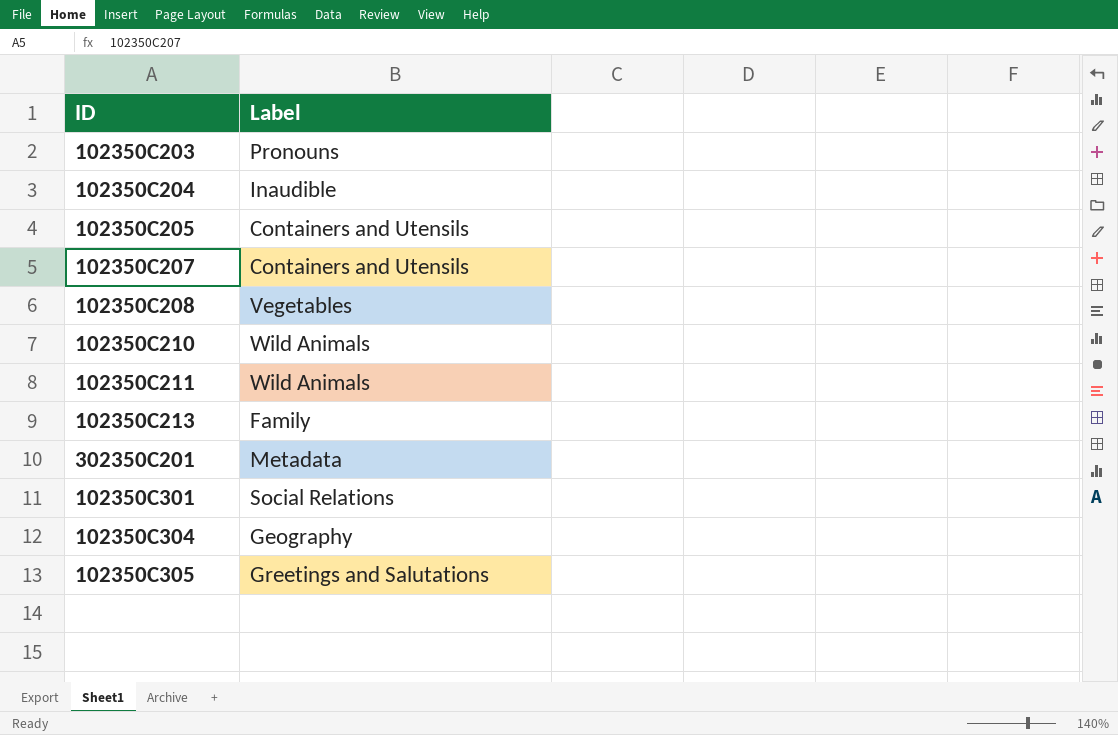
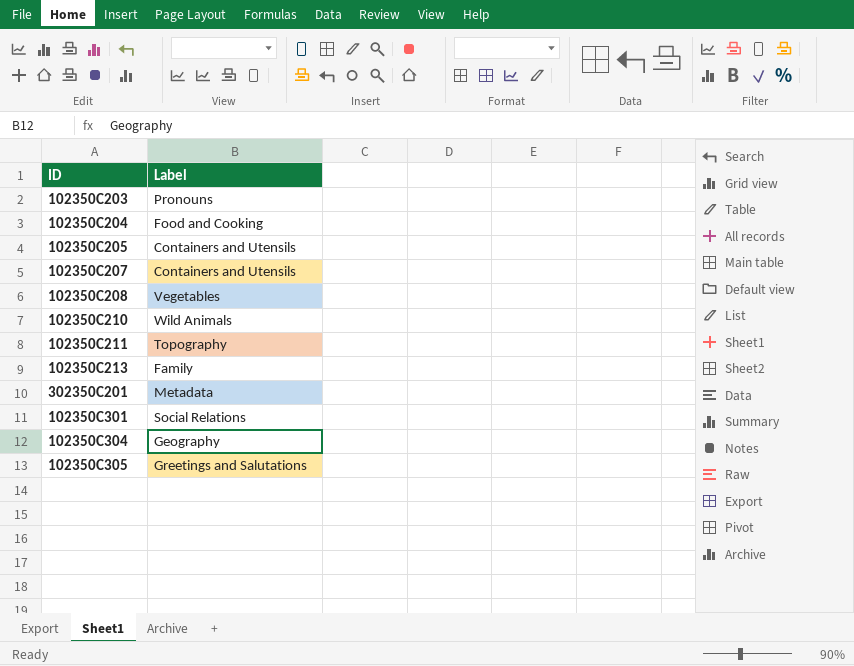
102350C204 | Label: Inaudible -> Food and Cooking
102350C211 | Label: Wild Animals -> Topography

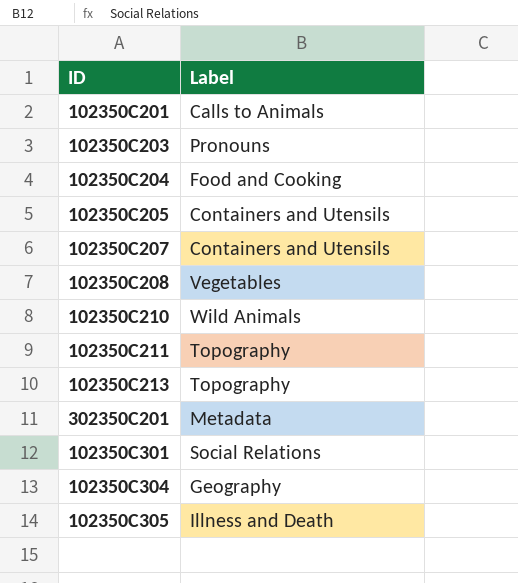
row 102350C201: none -> Calls to Animals
102350C213 | Label: Family -> Topography
102350C305 | Label: Greetings and Salutations -> Illness and Death

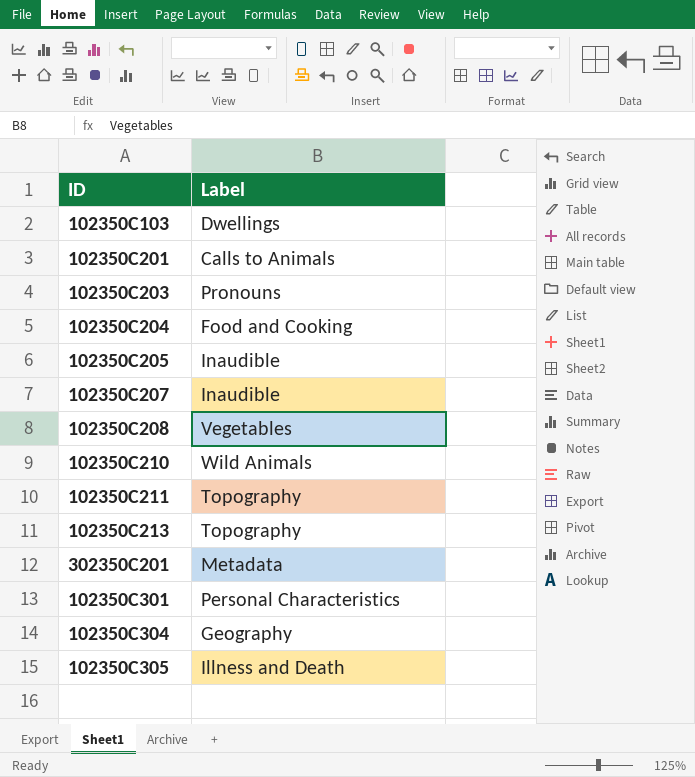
row 102350C103: none -> Dwellings
102350C205 | Label: Containers and Utensils -> Inaudible
102350C207 | Label: Containers and Utensils -> Inaudible
102350C301 | Label: Social Relations -> Personal Characteristics

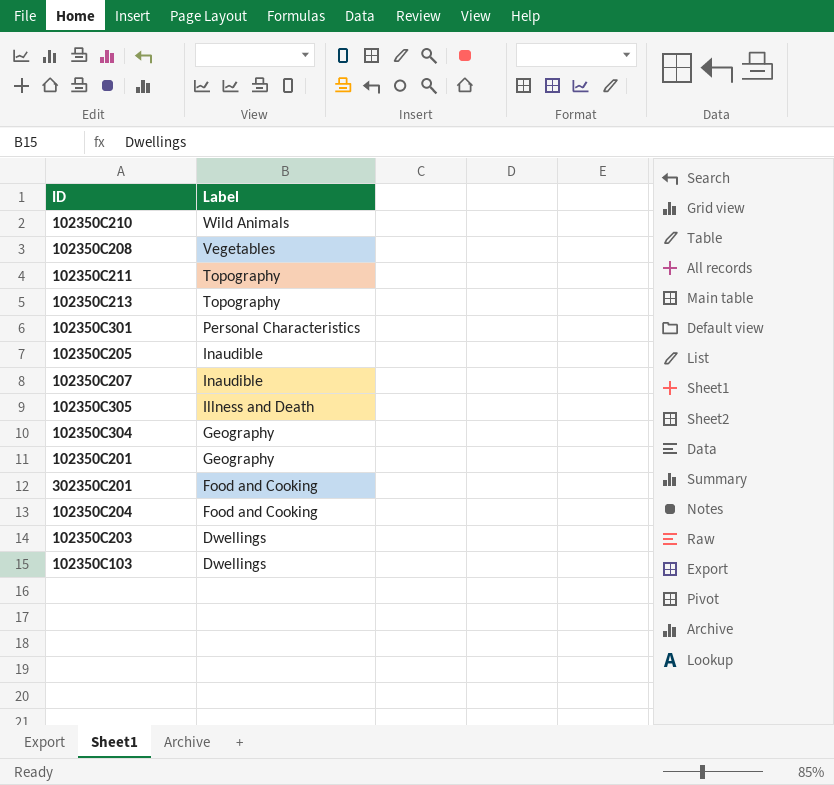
row order: none -> Label descending
102350C201 | Label: Calls to Animals -> Geography
302350C201 | Label: Metadata -> Food and Cooking
102350C203 | Label: Pronouns -> Dwellings

